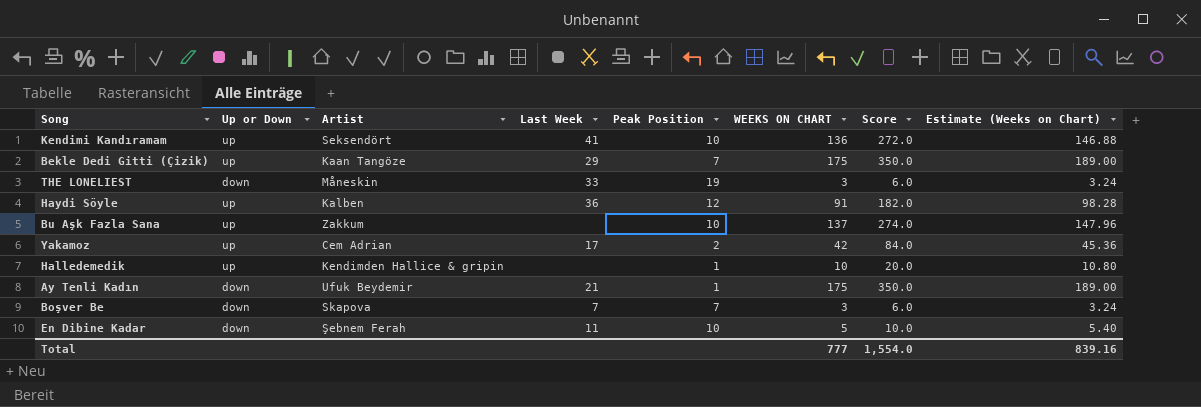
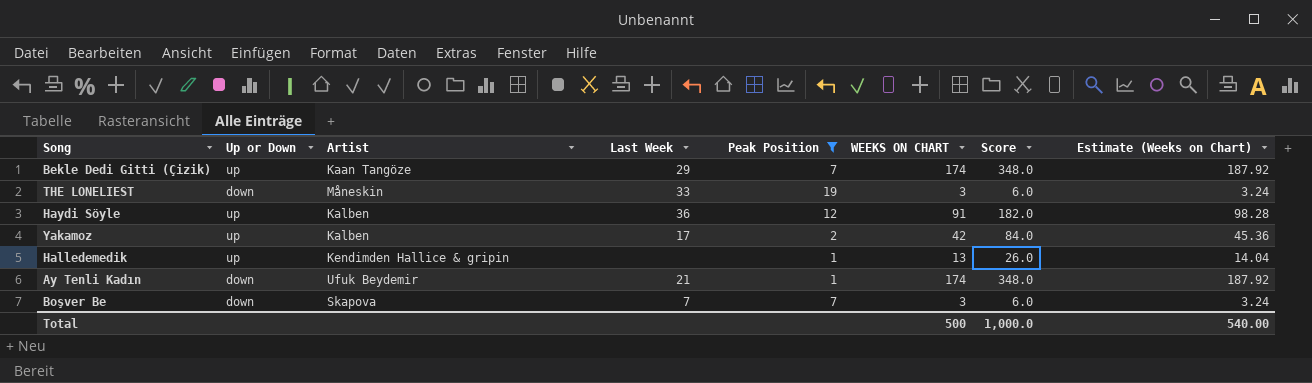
filter: none -> Peak Position != 10
Bekle Dedi Gitti (Çizik) | WEEKS ON CHART: 175 -> 174
Bekle Dedi Gitti (Çizik) | Score: 350.0 -> 348.0
Bekle Dedi Gitti (Çizik) | Estimate (Weeks on Chart): 189.00 -> 187.92
Yakamoz | Artist: Cem Adrian -> Kalben
Halledemedik | WEEKS ON CHART: 10 -> 13
Halledemedik | Score: 20.0 -> 26.0
Halledemedik | Estimate (Weeks on Chart): 10.80 -> 14.04
Ay Tenli Kadın | WEEKS ON CHART: 175 -> 174
Ay Tenli Kadın | Score: 350.0 -> 348.0
Ay Tenli Kadın | Estimate (Weeks on Chart): 189.00 -> 187.92
Total | WEEKS ON CHART: 777 -> 500
Total | Score: 1,554.0 -> 1,000.0
Total | Estimate (Weeks on Chart): 839.16 -> 540.00

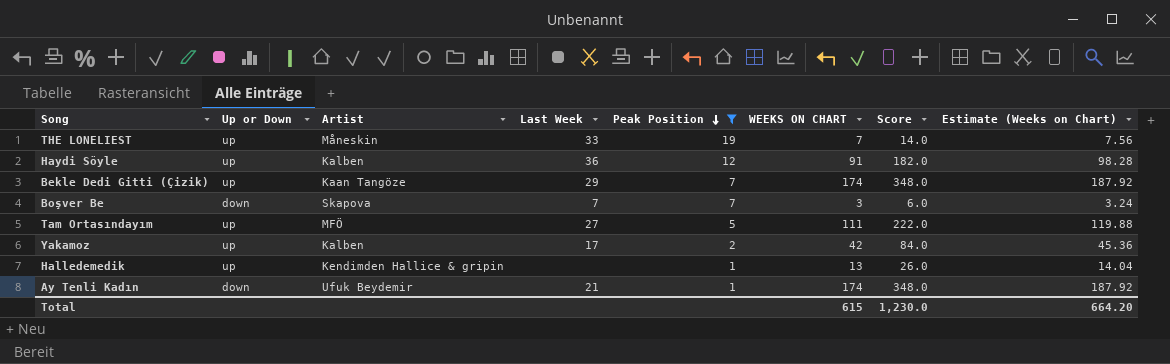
row order: none -> Peak Position descending
THE LONELIEST | Up or Down: down -> up
THE LONELIEST | WEEKS ON CHART: 3 -> 7
THE LONELIEST | Score: 6.0 -> 14.0
THE LONELIEST | Estimate (Weeks on Chart): 3.24 -> 7.56
row Tam Ortasındayım: none -> up | MFÖ | 27 | 5 | 111 | 222.0 | 119.88
Total | WEEKS ON CHART: 500 -> 615
Total | Score: 1,000.0 -> 1,230.0
Total | Estimate (Weeks on Chart): 540.00 -> 664.20

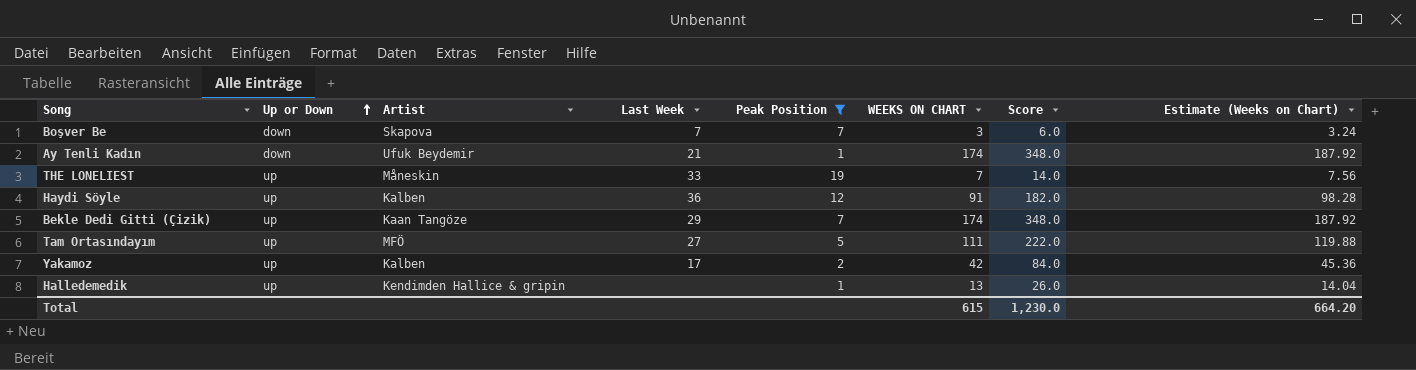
row order: Peak Position descending -> Up or Down ascending

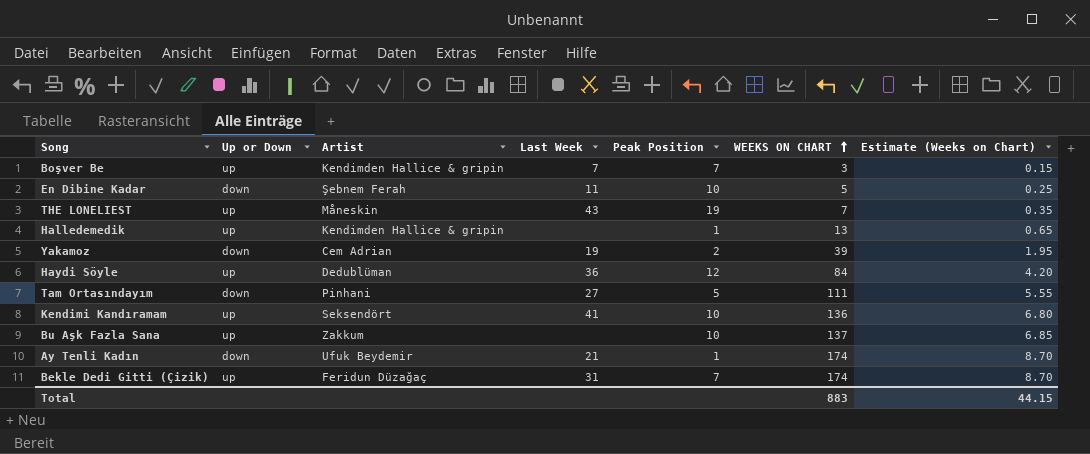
filter: Peak Position != 10 -> none
row order: Up or Down ascending -> WEEKS ON CHART ascending
column Score | formula: [WEEKS ON CHART] * 2 -> none
column Estimate (Weeks on Chart) | formula: [WEEKS ON CHART] * 1.08 -> [WEEKS ON CHART] * 0.05
Boşver Be | Up or Down: down -> up
Boşver Be | Artist: Skapova -> Kendimden Hallice & gripin
THE LONELIEST | Last Week: 33 -> 43
Yakamoz | Up or Down: up -> down
Yakamoz | Artist: Kalben -> Cem Adrian
Yakamoz | Last Week: 17 -> 19
Yakamoz | WEEKS ON CHART: 42 -> 39
Haydi Söyle | Artist: Kalben -> Dedublüman
Haydi Söyle | WEEKS ON CHART: 91 -> 84
Tam Ortasındayım | Up or Down: up -> down
Tam Ortasındayım | Artist: MFÖ -> Pinhani
Bekle Dedi Gitti (Çizik) | Artist: Kaan Tangöze -> Feridun Düzağaç
Bekle Dedi Gitti (Çizik) | Last Week: 29 -> 31
Total | WEEKS ON CHART: 615 -> 883
Total | Estimate (Weeks on Chart): 664.20 -> 44.15

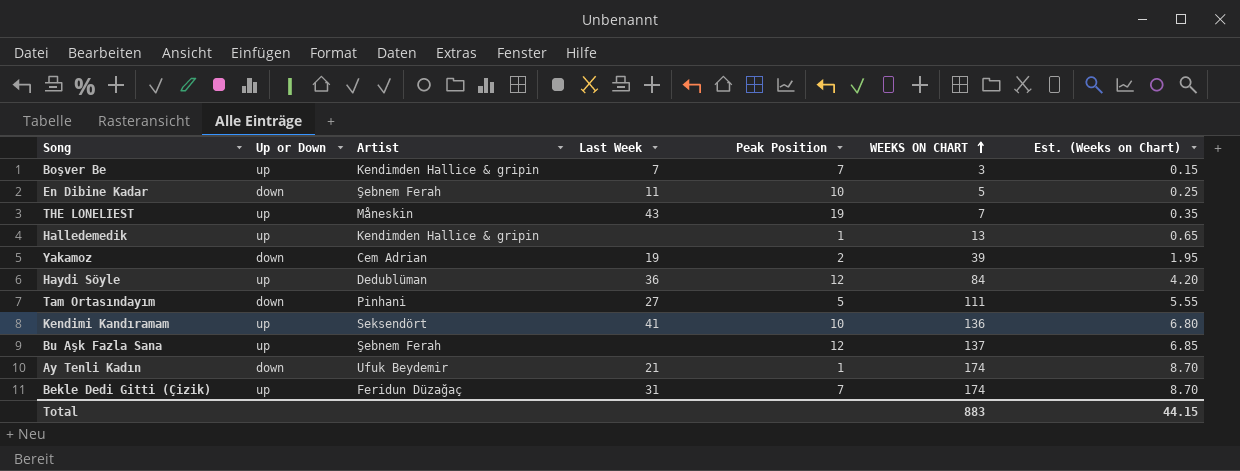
column name: Estimate (Weeks on Chart) -> Est. (Weeks on Chart)
Bu Aşk Fazla Sana | Artist: Zakkum -> Şebnem Ferah
Bu Aşk Fazla Sana | Peak Position: 10 -> 12

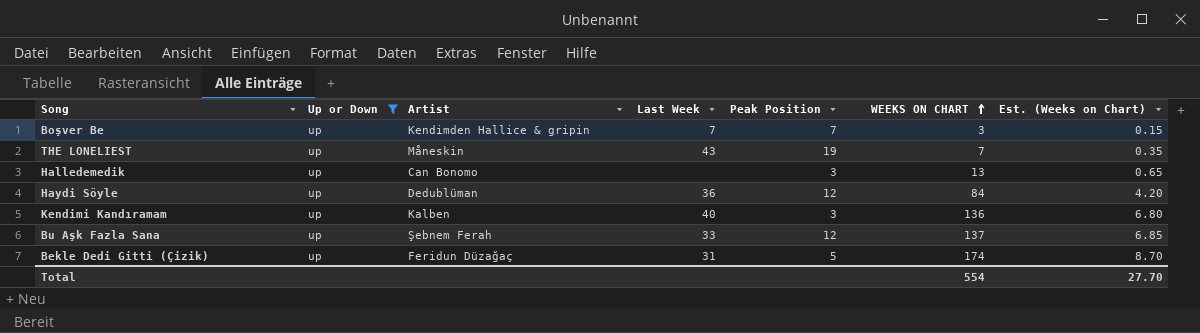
filter: none -> Up or Down = up
Halledemedik | Artist: Kendimden Hallice & gripin -> Can Bonomo
Halledemedik | Peak Position: 1 -> 3
Kendimi Kandıramam | Artist: Seksendört -> Kalben
Kendimi Kandıramam | Last Week: 41 -> 40
Kendimi Kandıramam | Peak Position: 10 -> 3
Bu Aşk Fazla Sana | Last Week: none -> 33
Bekle Dedi Gitti (Çizik) | Peak Position: 7 -> 5
Total | WEEKS ON CHART: 883 -> 554
Total | Est. (Weeks on Chart): 44.15 -> 27.70

